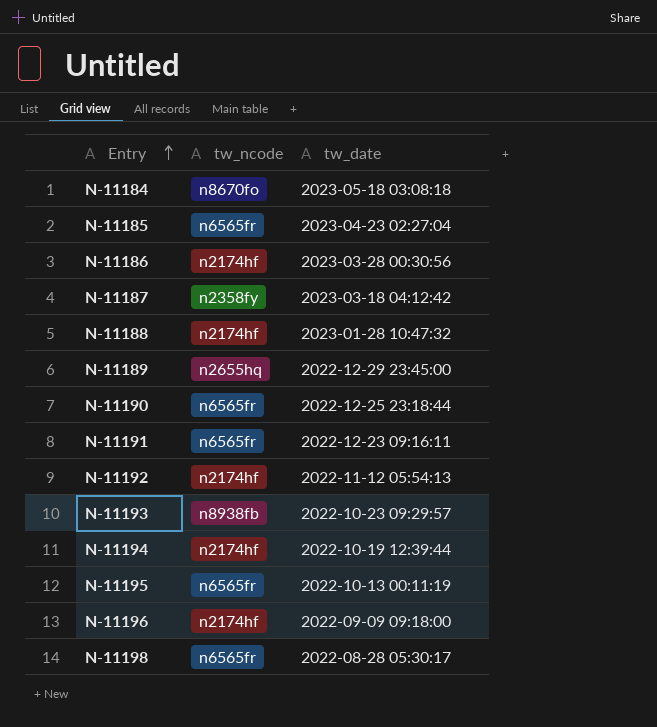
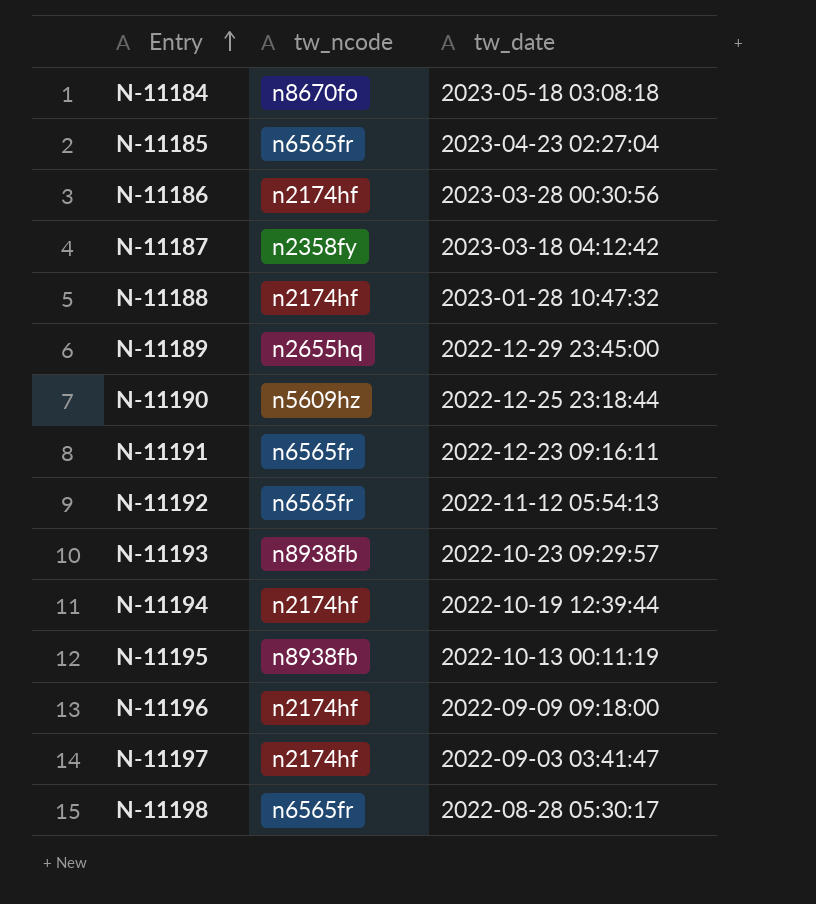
N-11190 | tw_ncode: n6565fr -> n5609hz
N-11192 | tw_ncode: n2174hf -> n6565fr
N-11195 | tw_ncode: n6565fr -> n8938fb
row N-11197: none -> n2174hf | 2022-09-03 03:41:47

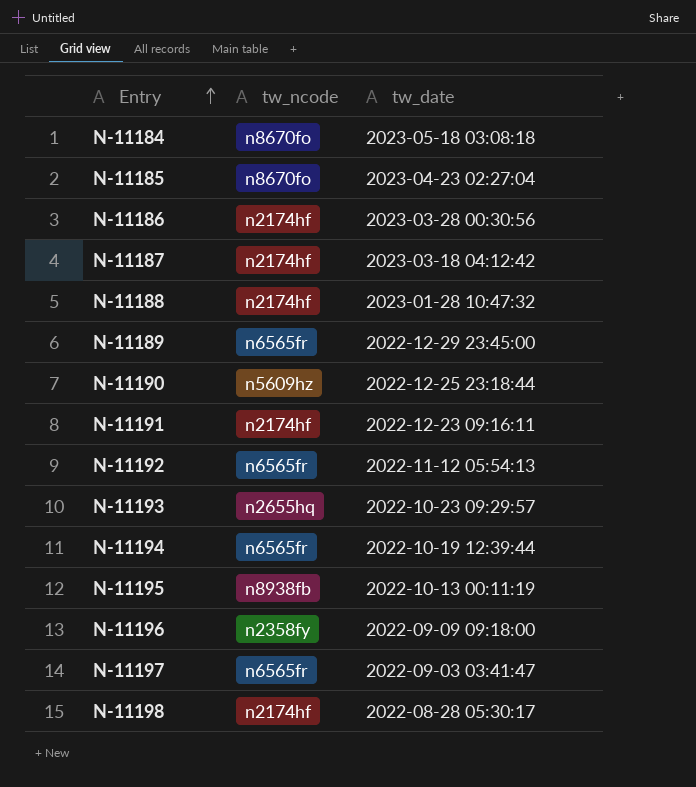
N-11185 | tw_ncode: n6565fr -> n8670fo
N-11187 | tw_ncode: n2358fy -> n2174hf
N-11189 | tw_ncode: n2655hq -> n6565fr
N-11191 | tw_ncode: n6565fr -> n2174hf
N-11193 | tw_ncode: n8938fb -> n2655hq
N-11194 | tw_ncode: n2174hf -> n6565fr
N-11196 | tw_ncode: n2174hf -> n2358fy
N-11197 | tw_ncode: n2174hf -> n6565fr
N-11198 | tw_ncode: n6565fr -> n2174hf

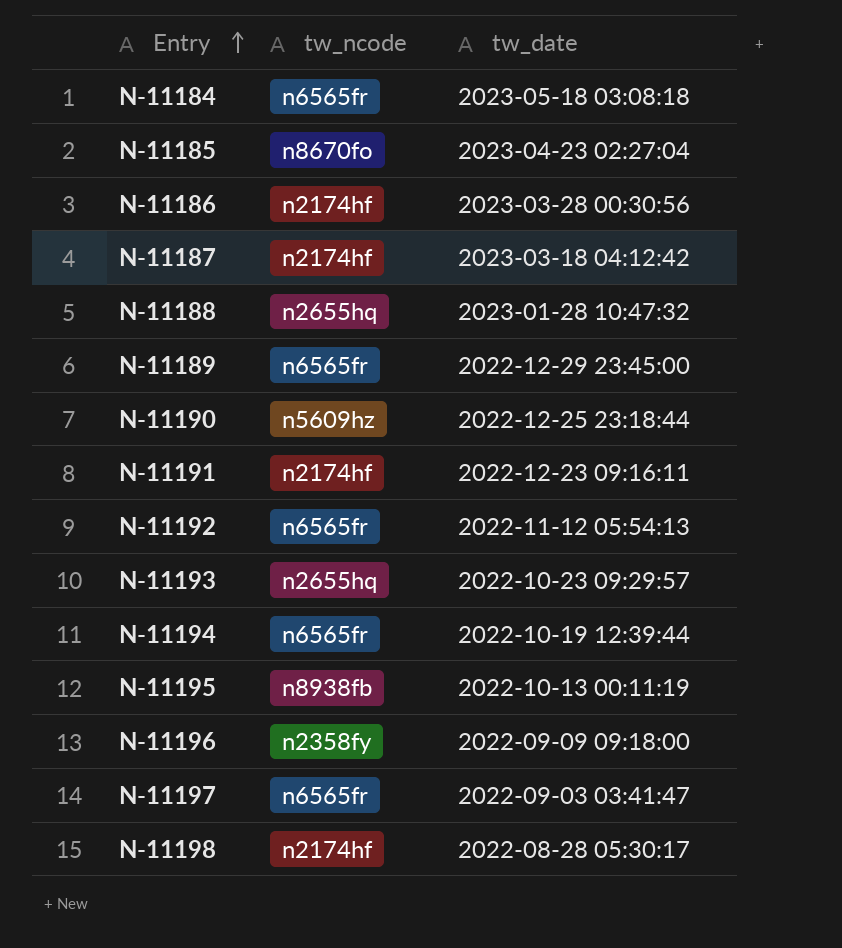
N-11184 | tw_ncode: n8670fo -> n6565fr
N-11188 | tw_ncode: n2174hf -> n2655hq

